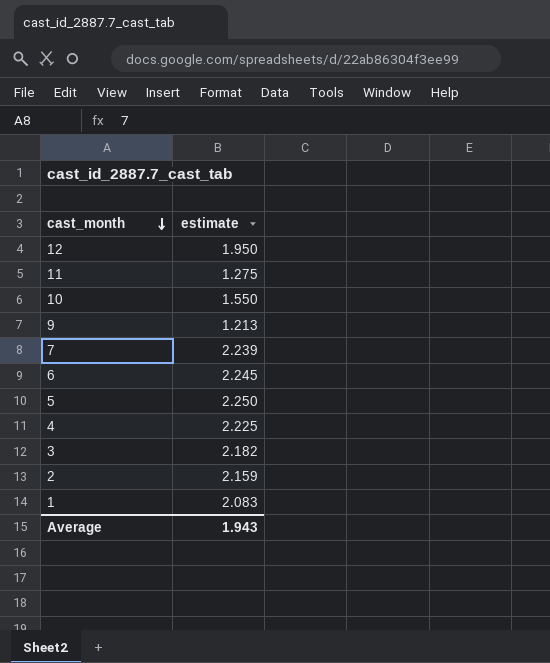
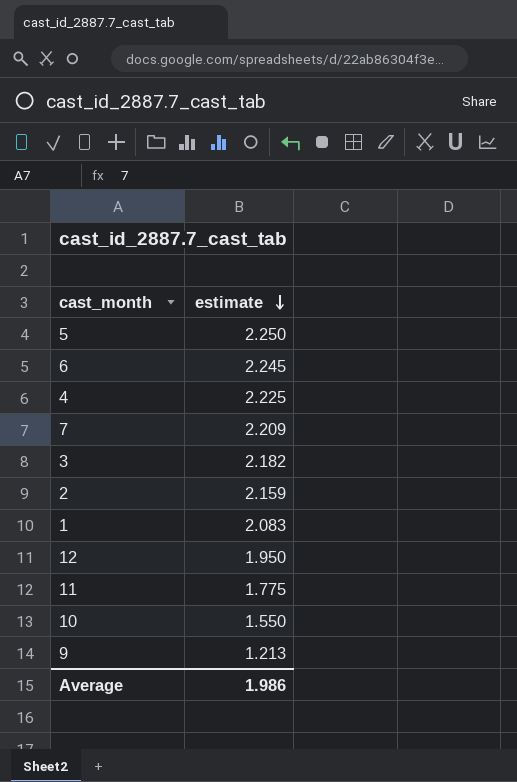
row order: cast_month descending -> estimate descending
7 | estimate: 2.239 -> 2.209
11 | estimate: 1.275 -> 1.775
Average | estimate: 1.943 -> 1.986

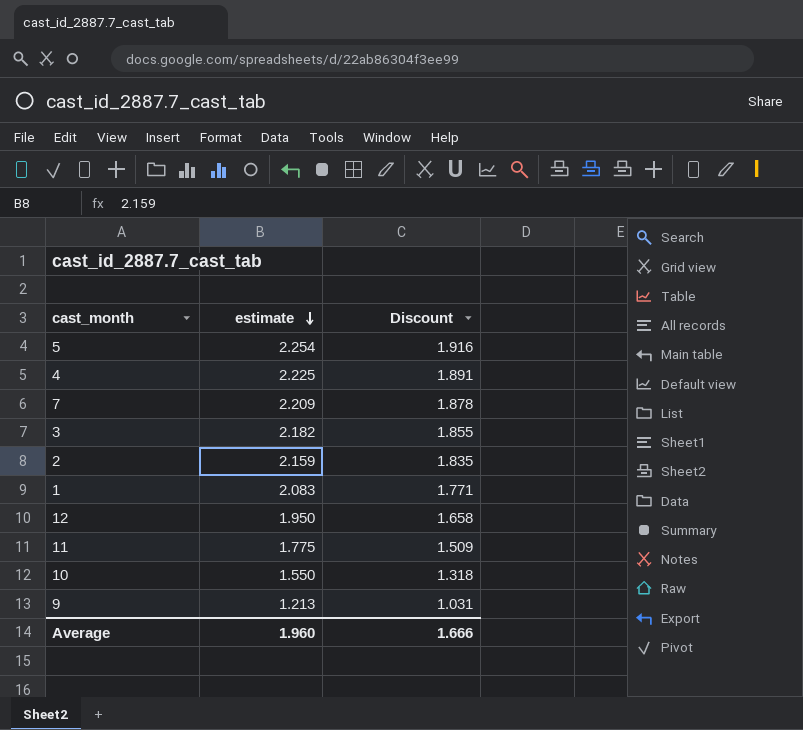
column Discount | formula: none -> [estimate] * 0.85
row 6: 2.245 -> none
5 | estimate: 2.250 -> 2.254
Average | estimate: 1.986 -> 1.960

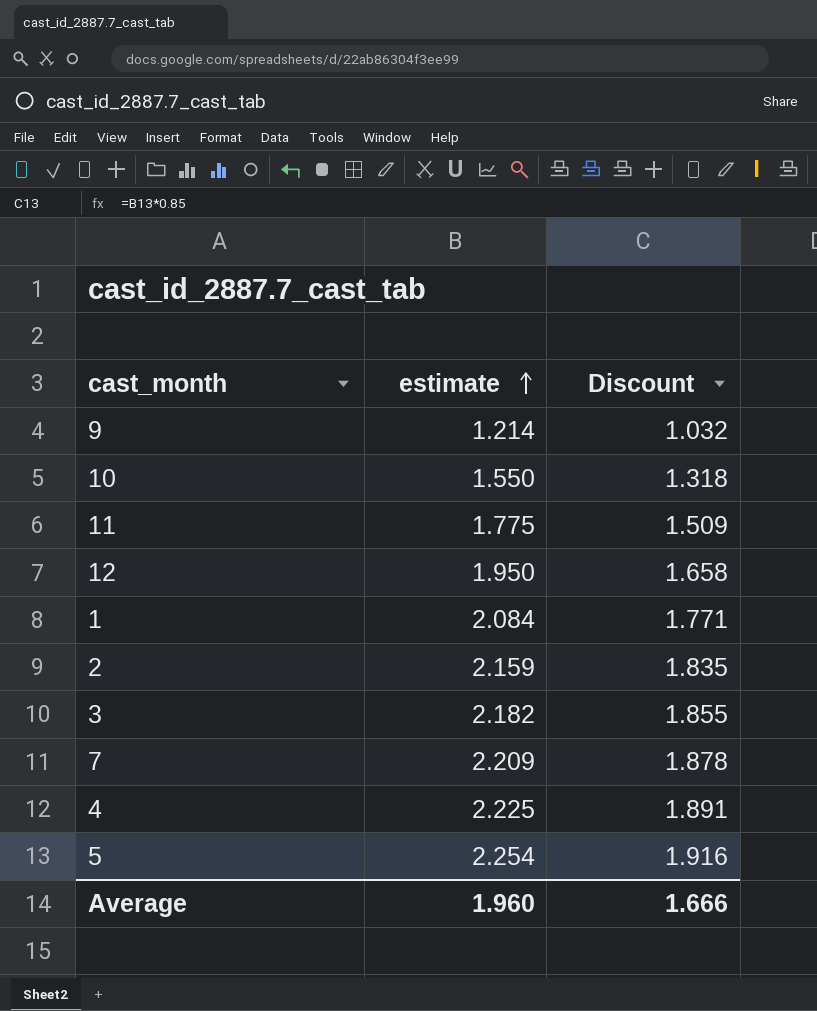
row order: estimate descending -> estimate ascending
9 | estimate: 1.213 -> 1.214
9 | Discount: 1.031 -> 1.032
1 | estimate: 2.083 -> 2.084

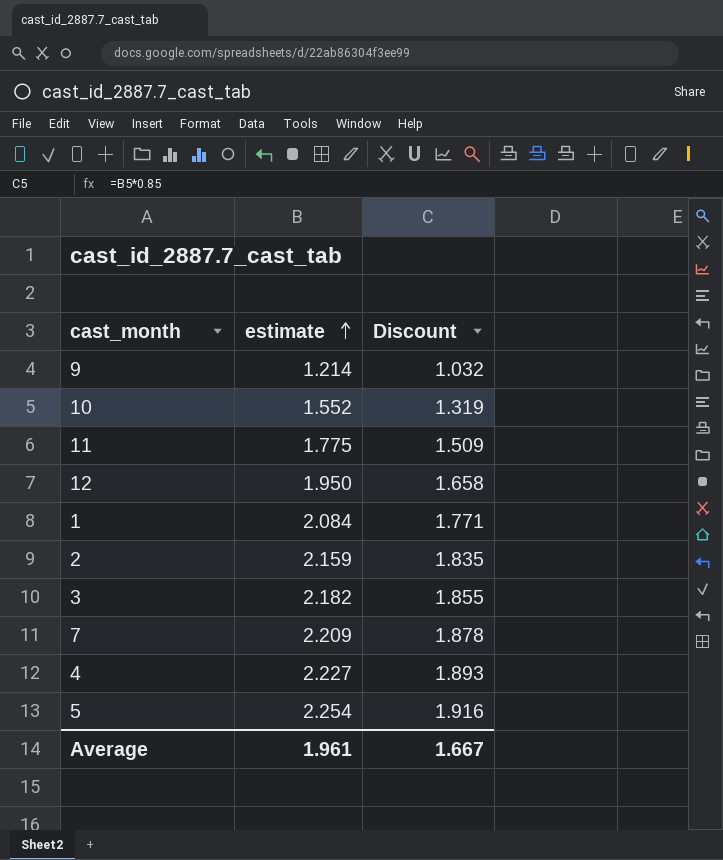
10 | estimate: 1.550 -> 1.552
10 | Discount: 1.318 -> 1.319
4 | estimate: 2.225 -> 2.227
4 | Discount: 1.891 -> 1.893
Average | estimate: 1.960 -> 1.961
Average | Discount: 1.666 -> 1.667

